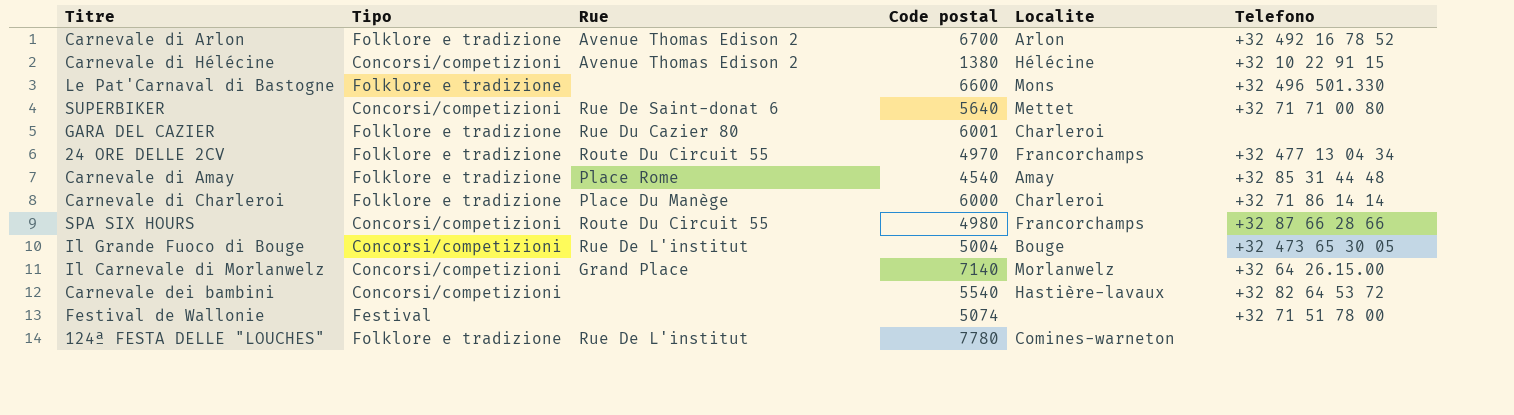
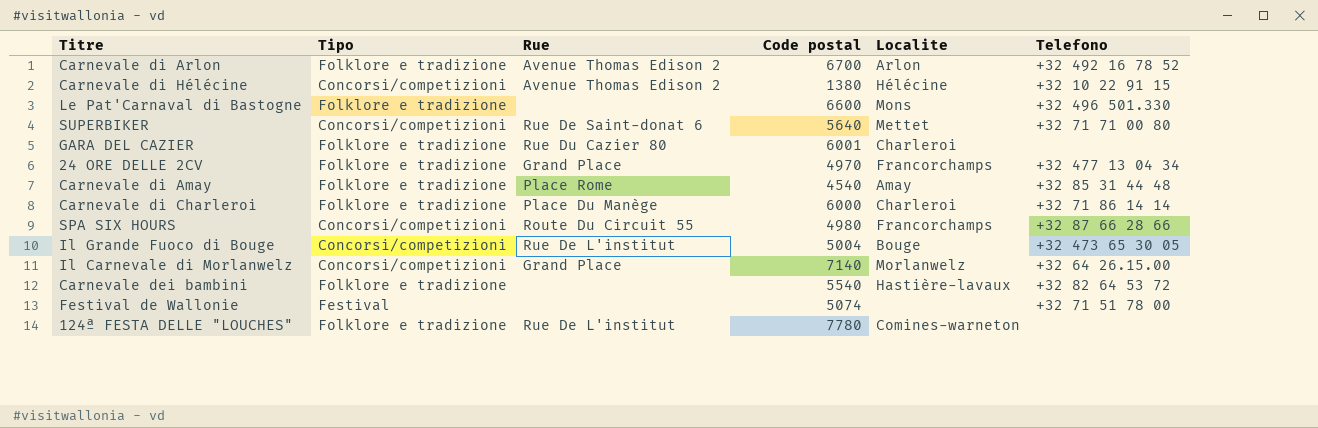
24 ORE DELLE 2CV | Rue: Route Du Circuit 55 -> Grand Place
Carnevale dei bambini | Tipo: Concorsi/competizioni -> Folklore e tradizione

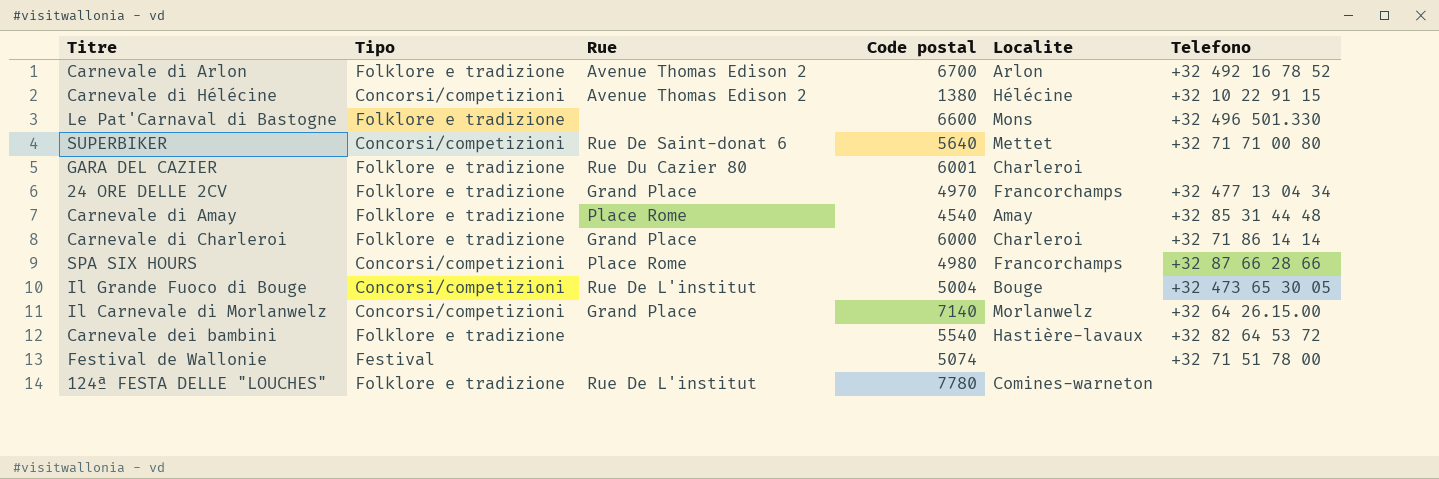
Carnevale di Charleroi | Rue: Place Du Manège -> Grand Place
SPA SIX HOURS | Rue: Route Du Circuit 55 -> Place Rome

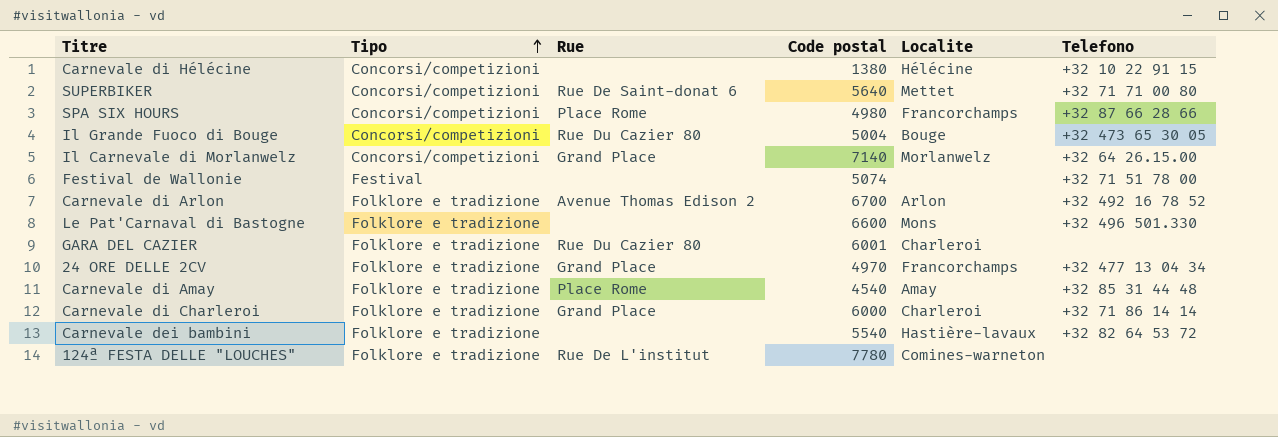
row order: none -> Tipo ascending
Carnevale di Hélécine | Rue: Avenue Thomas Edison 2 -> none
Il Grande Fuoco di Bouge | Rue: Rue De L'institut -> Rue Du Cazier 80

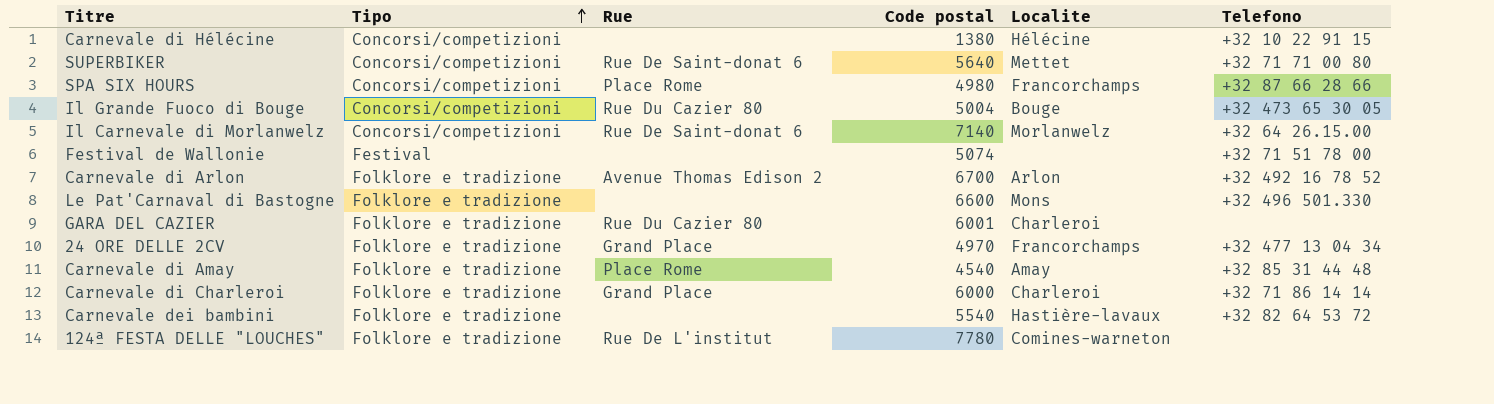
Il Carnevale di Morlanwelz | Rue: Grand Place -> Rue De Saint-donat 6

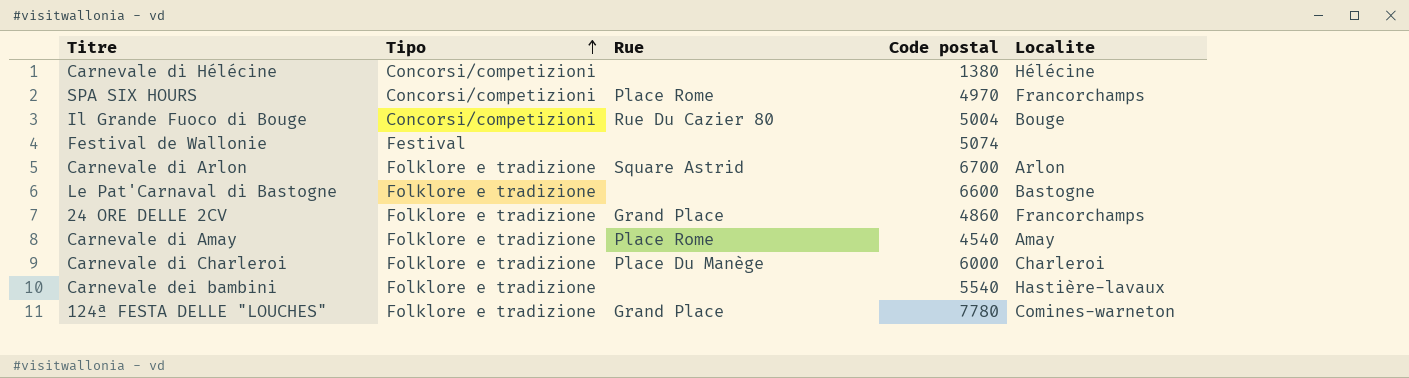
column Telefono | position: 6 -> none
row SUPERBIKER: Concorsi/competizioni | Rue De Saint-donat 6 | 5640 | Mettet | +32 71 71 00 80 -> none
row Il Carnevale di Morlanwelz: Concorsi/competizioni | Rue De Saint-donat 6 | 7140 | Morlanwelz | +32 64 26.15.00 -> none
row GARA DEL CAZIER: Folklore e tradizione | Rue Du Cazier 80 | 6001 | Charleroi | none -> none
SPA SIX HOURS | Code postal: 4980 -> 4970
Carnevale di Arlon | Rue: Avenue Thomas Edison 2 -> Square Astrid
Le Pat'Carnaval di Bastogne | Localite: Mons -> Bastogne
24 ORE DELLE 2CV | Code postal: 4970 -> 4860
Carnevale di Charleroi | Rue: Grand Place -> Place Du Manège
124ª FESTA DELLE "LOUCHES" | Rue: Rue De L'institut -> Grand Place

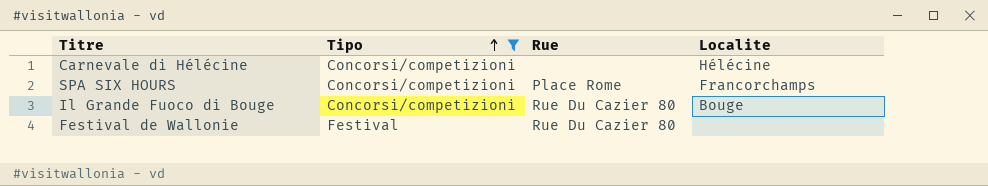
filter: none -> Tipo != Folklore e tradizione
column Code postal | position: 4 -> none
Festival de Wallonie | Rue: none -> Rue Du Cazier 80

